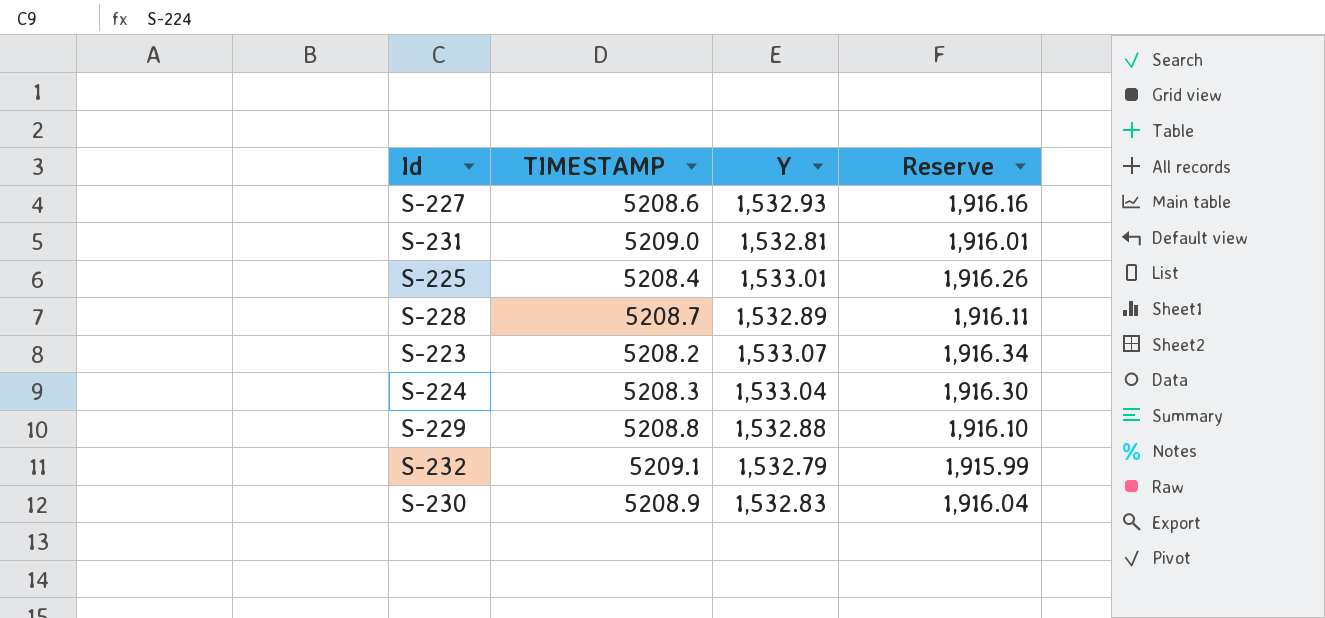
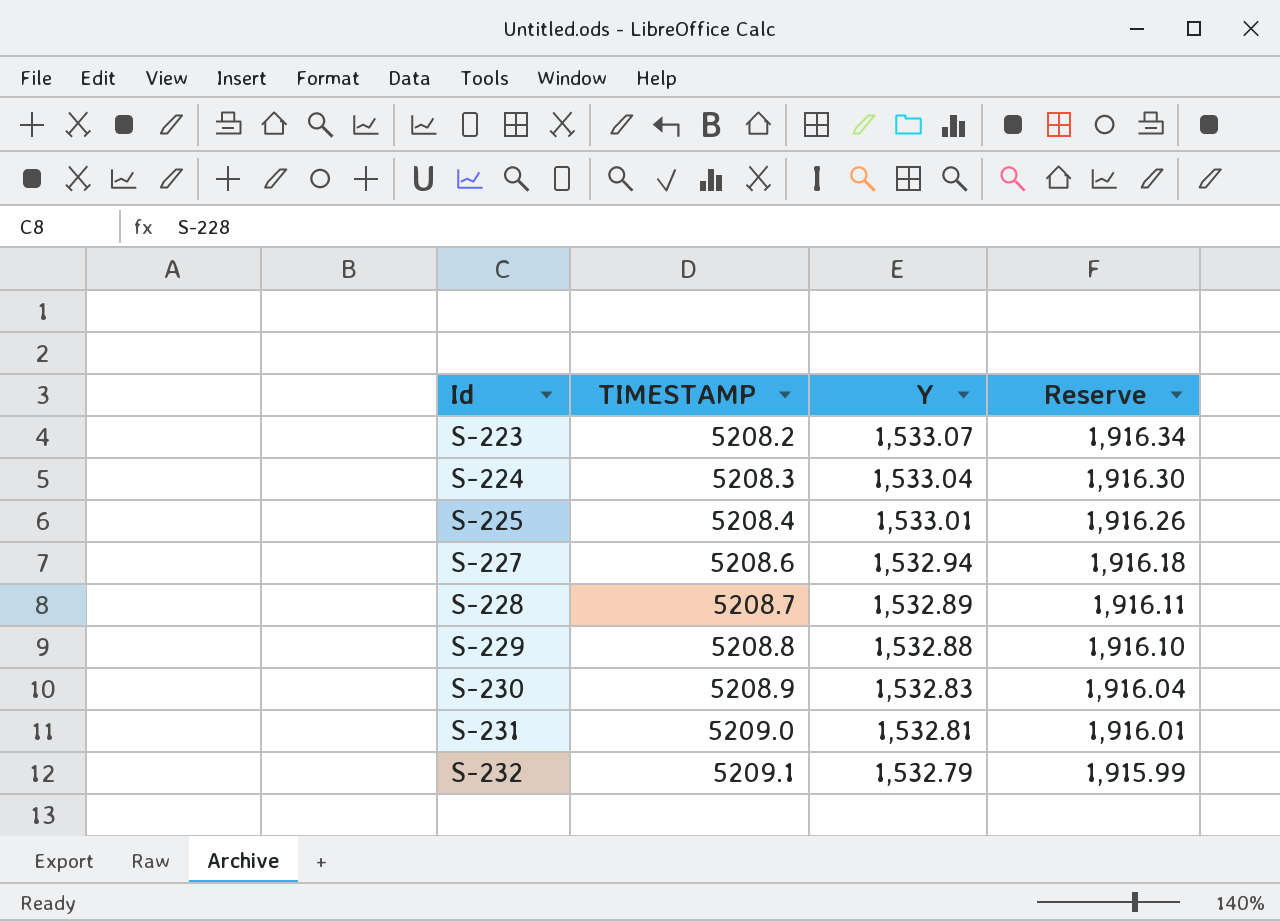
row order: none -> Id ascending
S-227 | Y: 1,532.93 -> 1,532.94
S-227 | Reserve: 1,916.16 -> 1,916.18

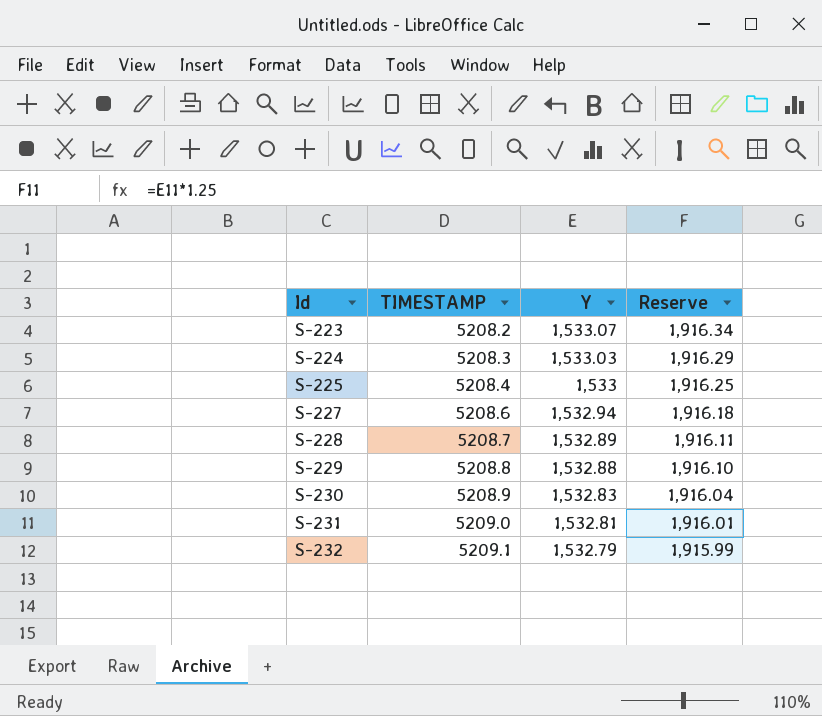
S-224 | Y: 1,533.04 -> 1,533.03
S-224 | Reserve: 1,916.30 -> 1,916.29
S-225 | Y: 1,533.01 -> 1,533
S-225 | Reserve: 1,916.26 -> 1,916.25

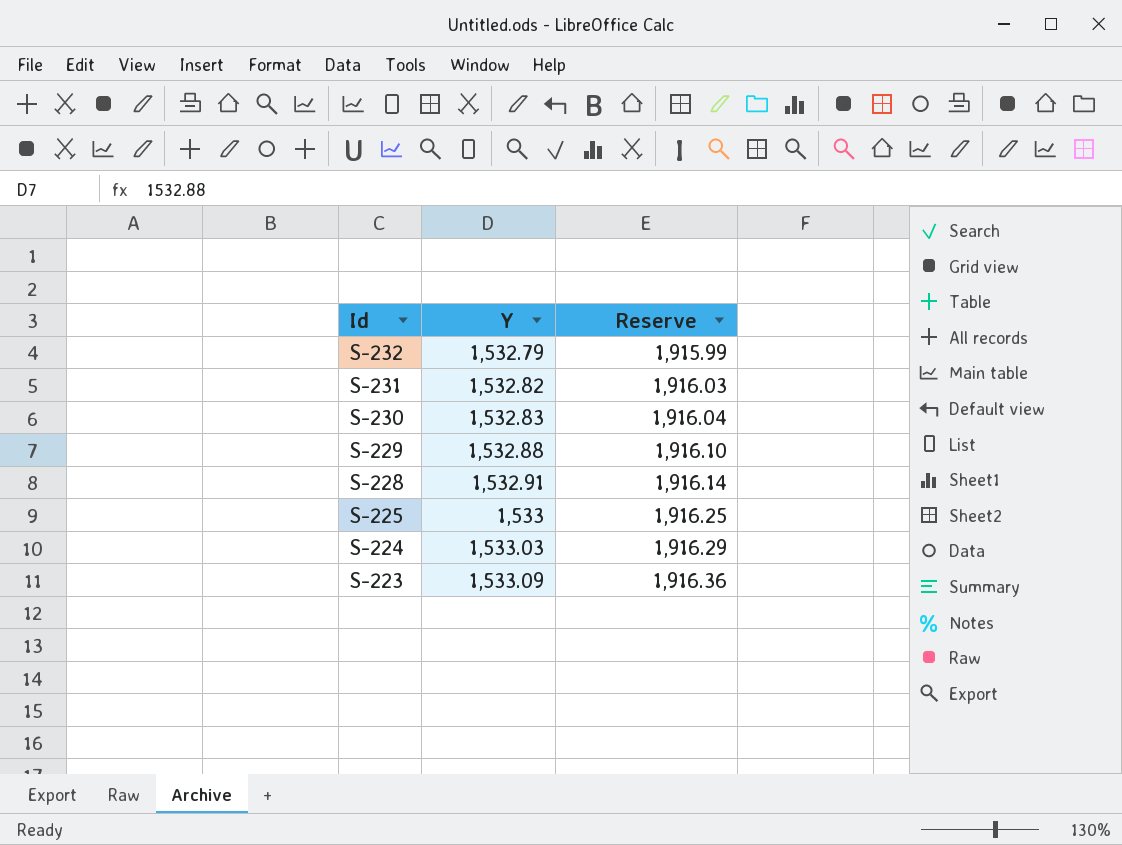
row order: Id ascending -> Id descending
column TIMESTAMP | position: 2 -> none
row S-227: 5208.6 | 1,532.94 | 1,916.18 -> none
S-231 | Y: 1,532.81 -> 1,532.82
S-231 | Reserve: 1,916.01 -> 1,916.03
S-228 | Y: 1,532.89 -> 1,532.91
S-228 | Reserve: 1,916.11 -> 1,916.14
S-223 | Y: 1,533.07 -> 1,533.09
S-223 | Reserve: 1,916.34 -> 1,916.36

